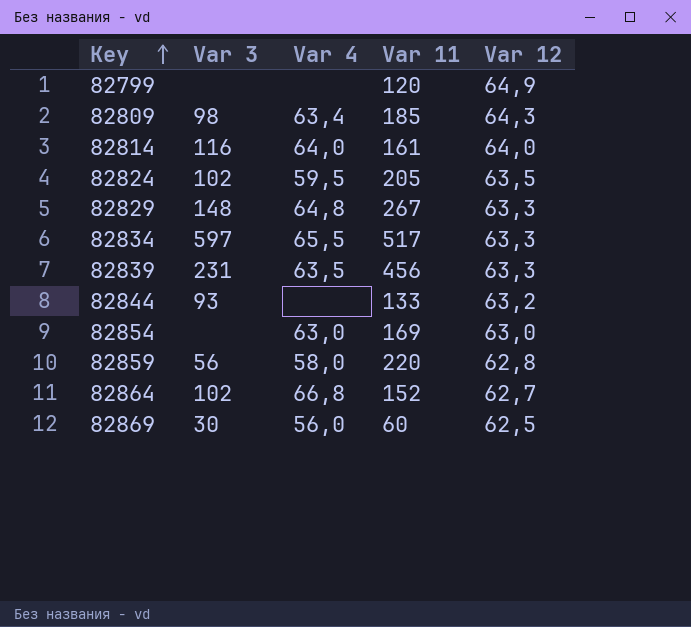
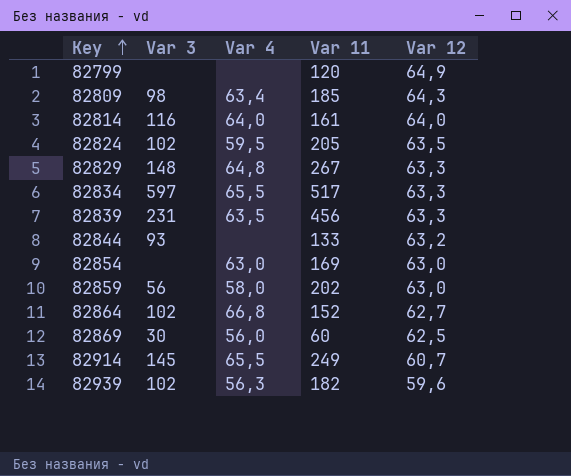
82859 | Var 11: 220 -> 202
82859 | Var 12: 62,8 -> 63,0
row 82914: none -> 145 | 65,5 | 249 | 60,7
row 82939: none -> 102 | 56,3 | 182 | 59,6

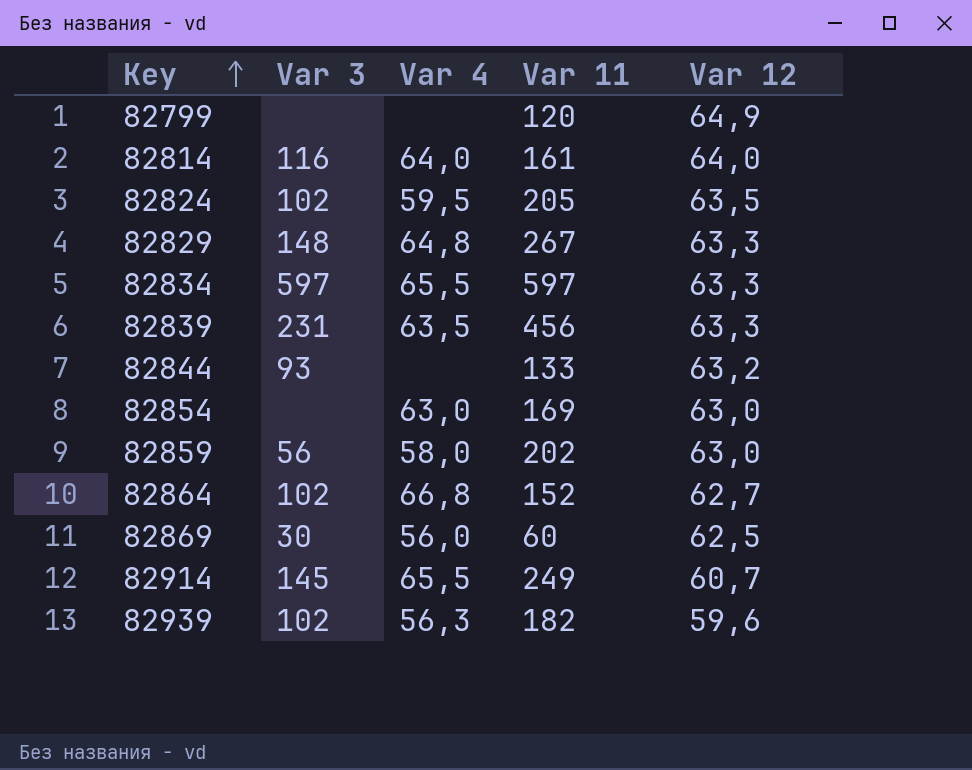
row 82809: 98 | 63,4 | 185 | 64,3 -> none
82834 | Var 11: 517 -> 597

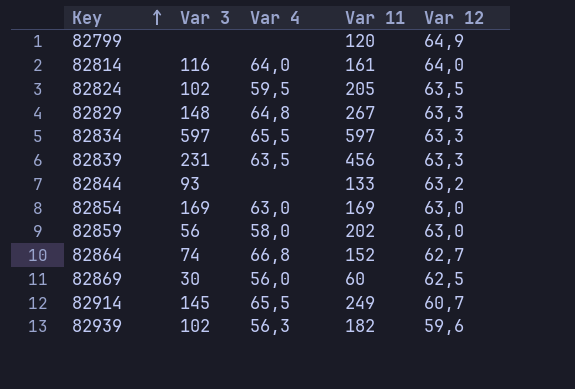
82854 | Var 3: none -> 169
82864 | Var 3: 102 -> 74

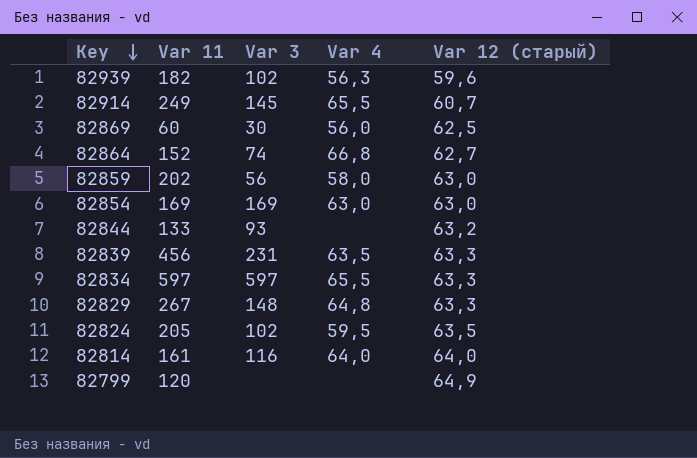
row order: Key ascending -> Key descending
column Var 11 | position: 4 -> 2
column name: Var 12 -> Var 12 (старый)

